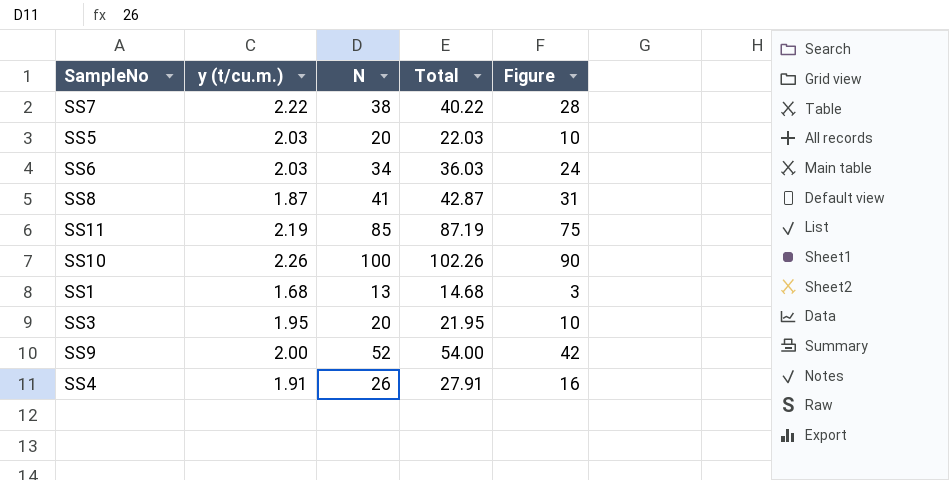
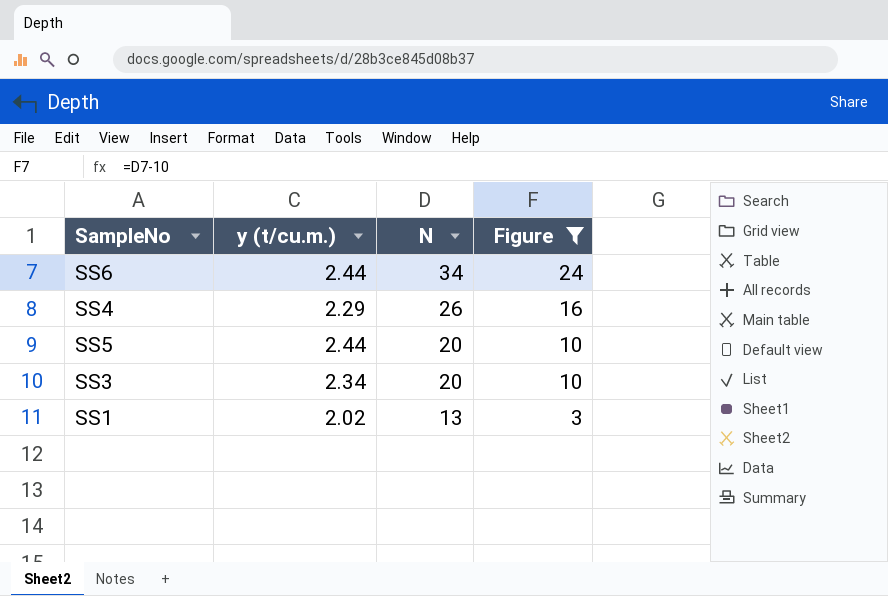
filter: none -> Figure <= 24
row order: none -> N descending
column Total | formula: [y (t/cu.m.)] + [N] -> none
SS6 | y (t/cu.m.): 2.03 -> 2.44
SS4 | y (t/cu.m.): 1.91 -> 2.29
SS5 | y (t/cu.m.): 2.03 -> 2.44
SS3 | y (t/cu.m.): 1.95 -> 2.34
SS1 | y (t/cu.m.): 1.68 -> 2.02

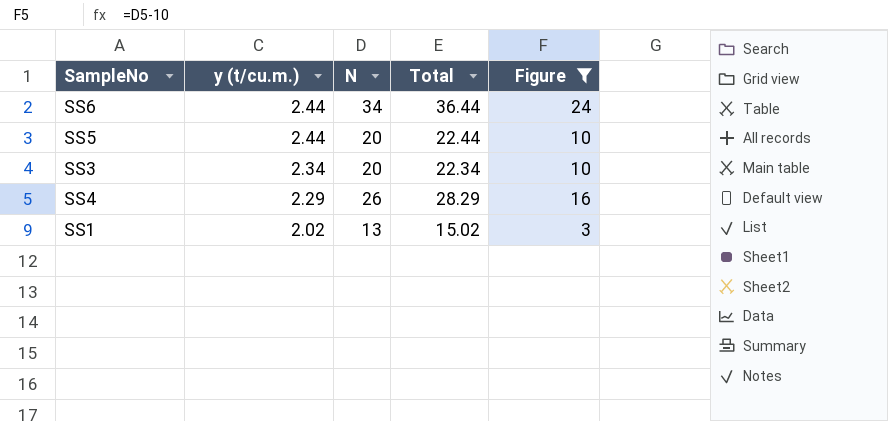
row order: N descending -> y (t/cu.m.) descending
column Total | formula: none -> [y (t/cu.m.)] + [N]

